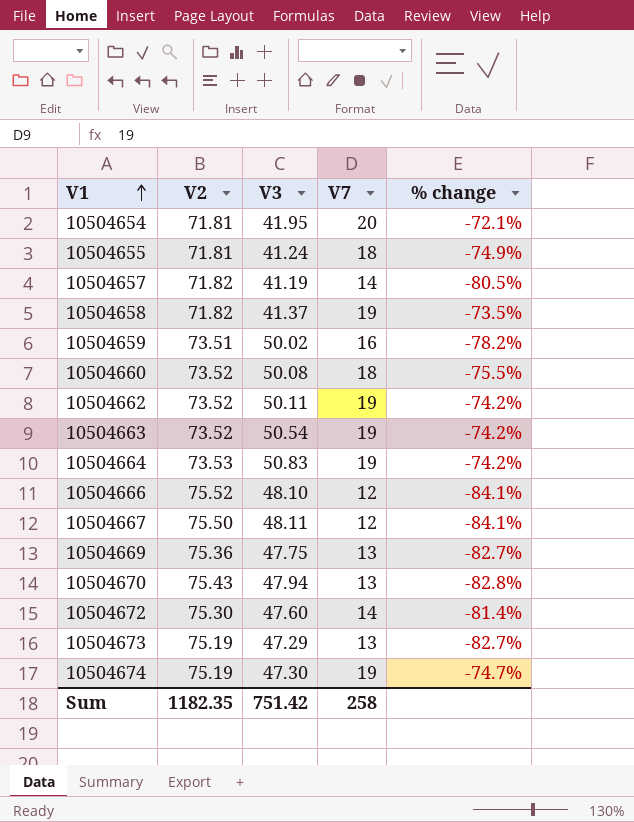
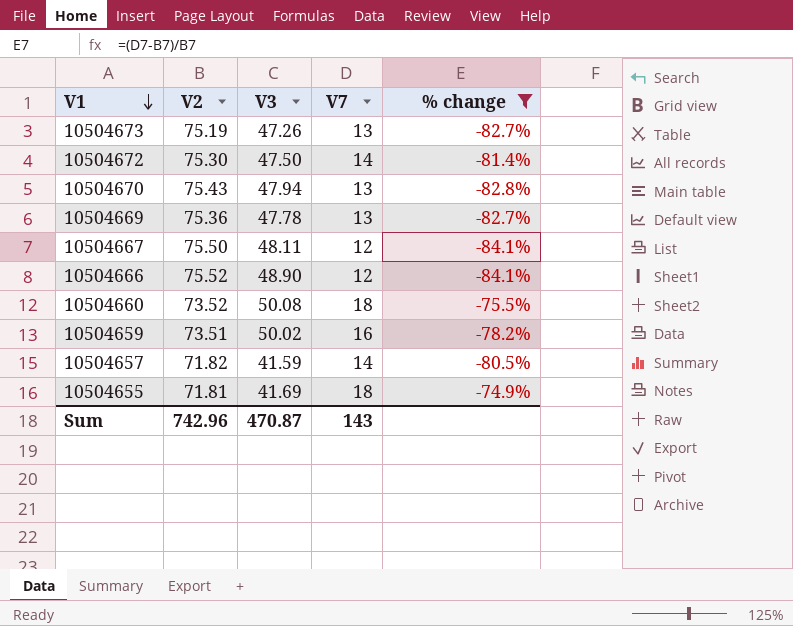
filter: none -> % change <= -74.9%
row order: V1 ascending -> V1 descending
10504673 | V3: 47.29 -> 47.26
10504672 | V3: 47.60 -> 47.50
10504669 | V3: 47.75 -> 47.78
10504666 | V3: 48.10 -> 48.90
10504657 | V3: 41.19 -> 41.59
10504655 | V3: 41.24 -> 41.69
Sum | V2: 1182.35 -> 742.96
Sum | V3: 751.42 -> 470.87
Sum | V7: 258 -> 143

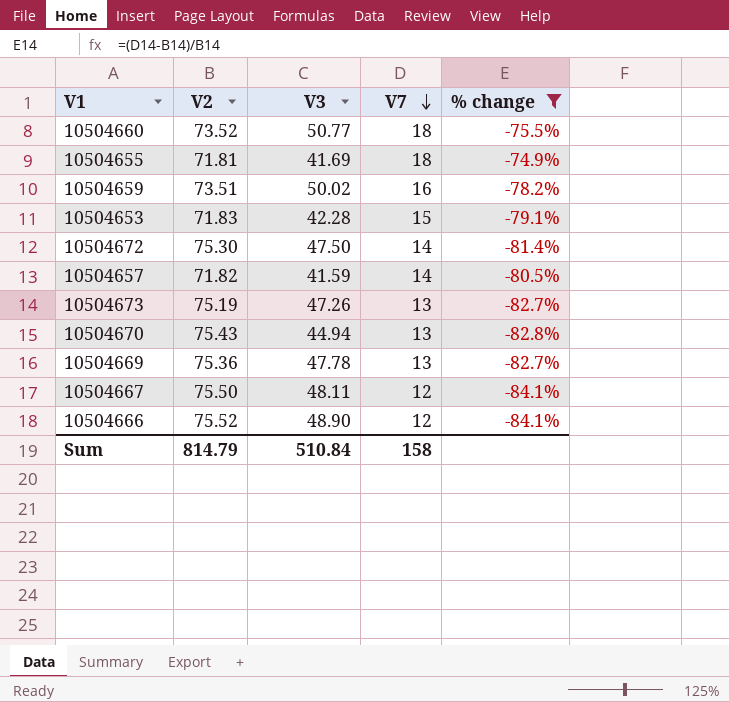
row order: V1 descending -> V7 descending
10504660 | V3: 50.08 -> 50.77
row 10504653: none -> 71.83 | 42.28 | 15 | -79.1%
10504670 | V3: 47.94 -> 44.94
Sum | V2: 742.96 -> 814.79
Sum | V3: 470.87 -> 510.84
Sum | V7: 143 -> 158

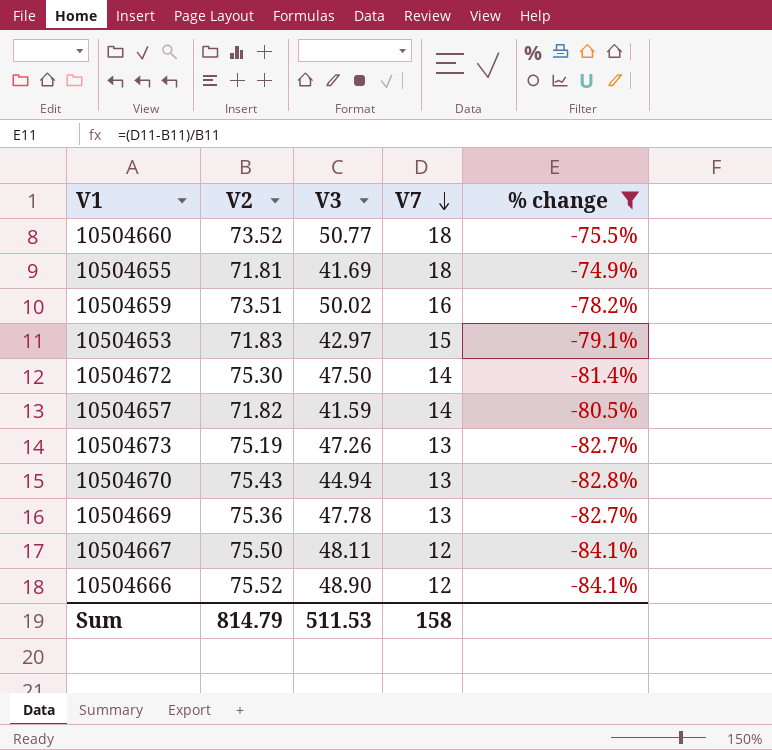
10504653 | V3: 42.28 -> 42.97
Sum | V3: 510.84 -> 511.53

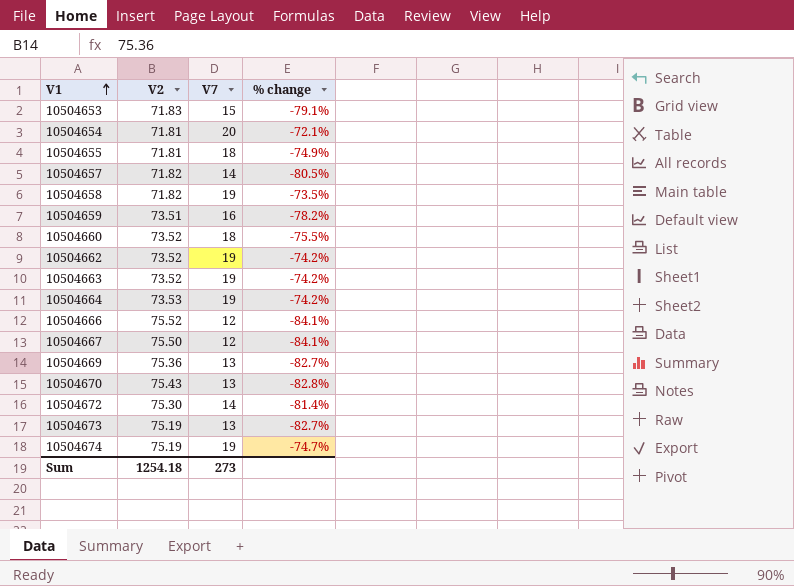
filter: % change <= -74.9% -> none
row order: V7 descending -> V1 ascending
column V3 | position: 3 -> none
Sum | V2: 814.79 -> 1254.18
Sum | V7: 158 -> 273

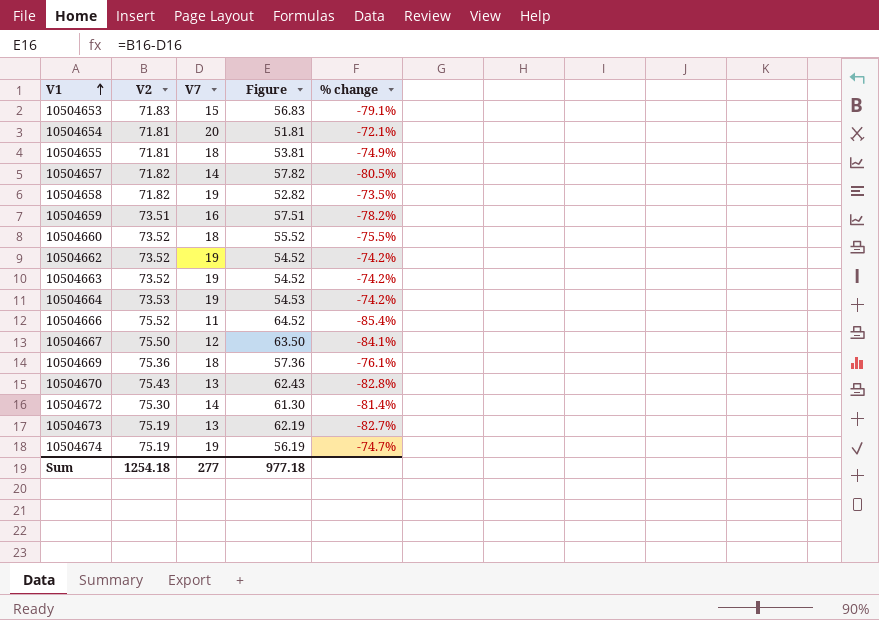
column Figure | formula: none -> [V2] - [V7]
10504666 | V7: 12 -> 11
10504666 | % change: -84.1% -> -85.4%
10504669 | V7: 13 -> 18
10504669 | % change: -82.7% -> -76.1%
Sum | V7: 273 -> 277

